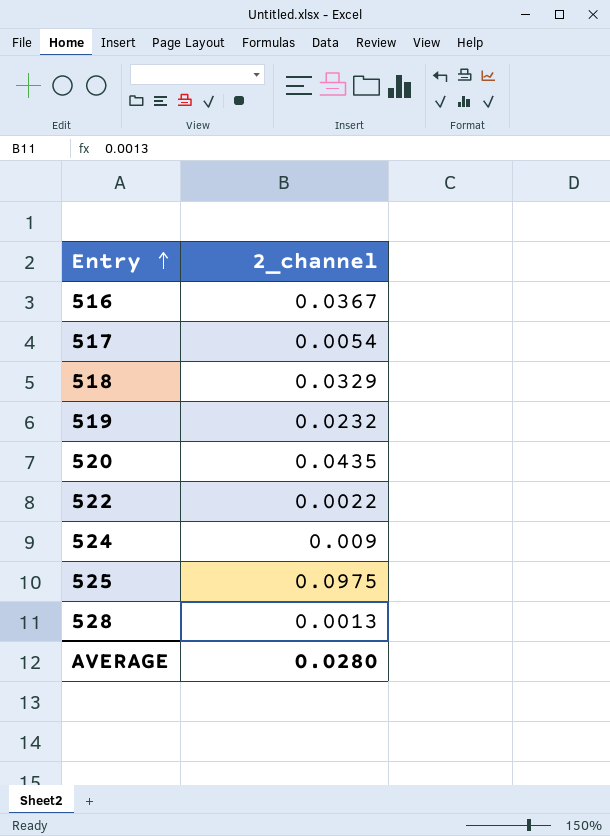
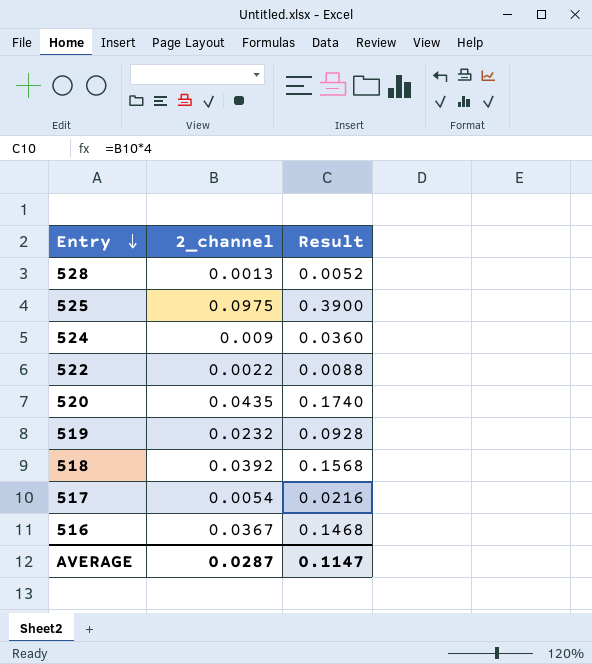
row order: Entry ascending -> Entry descending
column Result | formula: none -> [2_channel] * 4
518 | 2_channel: 0.0329 -> 0.0392
AVERAGE | 2_channel: 0.0280 -> 0.0287

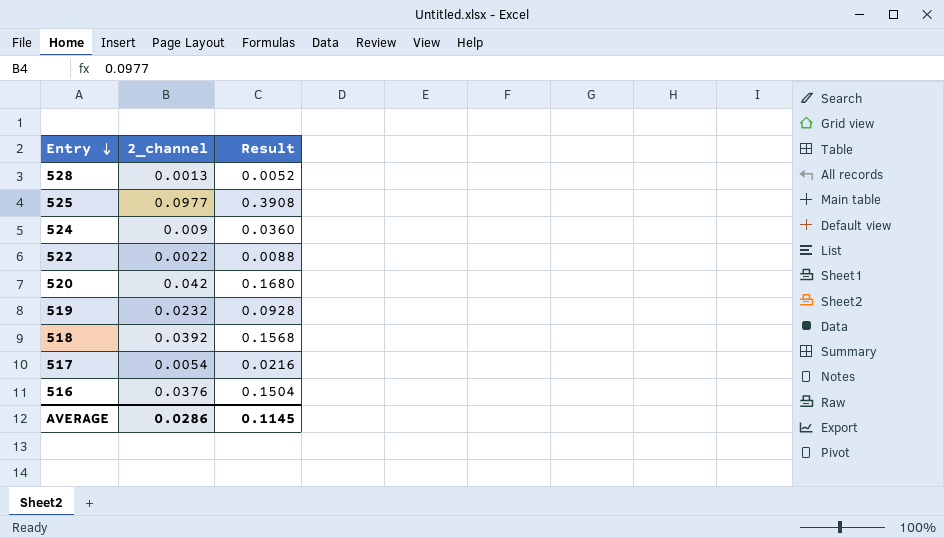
525 | 2_channel: 0.0975 -> 0.0977
525 | Result: 0.3900 -> 0.3908
520 | 2_channel: 0.0435 -> 0.042
520 | Result: 0.1740 -> 0.1680
516 | 2_channel: 0.0367 -> 0.0376
516 | Result: 0.1468 -> 0.1504
AVERAGE | 2_channel: 0.0287 -> 0.0286
AVERAGE | Result: 0.1147 -> 0.1145

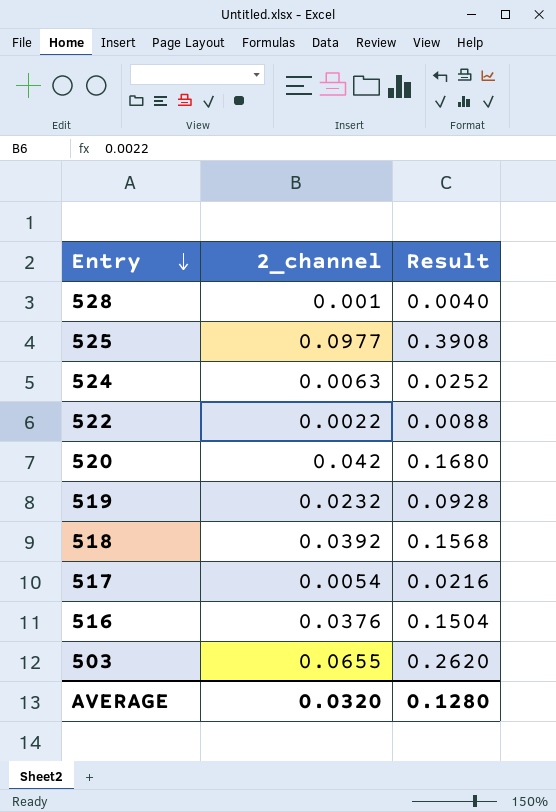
528 | 2_channel: 0.0013 -> 0.001
528 | Result: 0.0052 -> 0.0040
524 | 2_channel: 0.009 -> 0.0063
524 | Result: 0.0360 -> 0.0252
row 503: none -> 0.0655 | 0.2620
AVERAGE | 2_channel: 0.0286 -> 0.0320
AVERAGE | Result: 0.1145 -> 0.1280

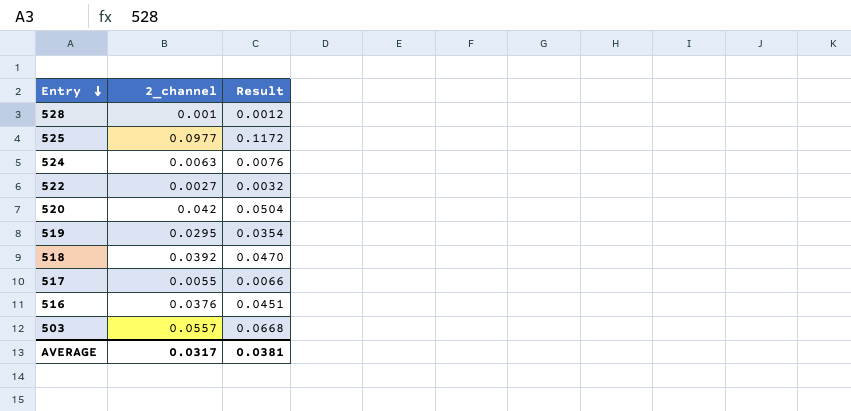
column Result | formula: [2_channel] * 4 -> [2_channel] * 1.2
522 | 2_channel: 0.0022 -> 0.0027
519 | 2_channel: 0.0232 -> 0.0295
517 | 2_channel: 0.0054 -> 0.0055
503 | 2_channel: 0.0655 -> 0.0557
AVERAGE | 2_channel: 0.0320 -> 0.0317
AVERAGE | Result: 0.1280 -> 0.0381

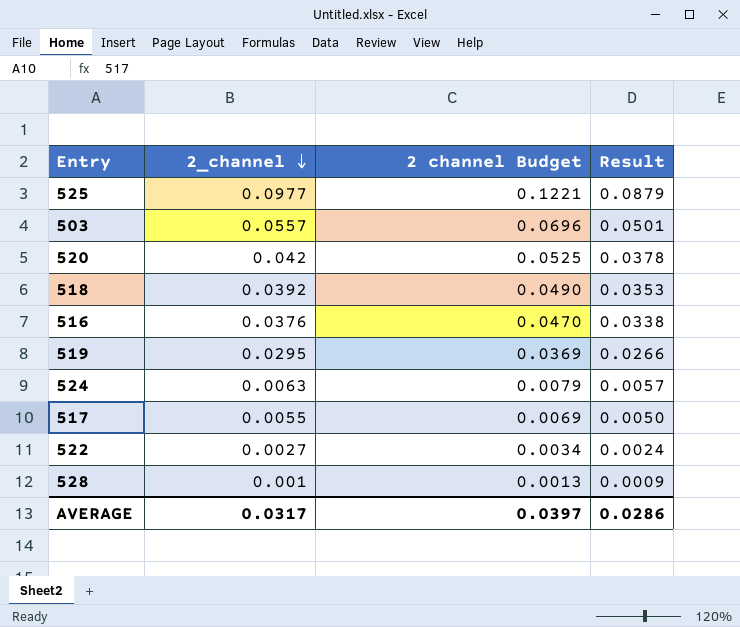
row order: Entry descending -> 2_channel descending
column 2 channel Budget | formula: none -> [2_channel] * 1.25
column Result | formula: [2_channel] * 1.2 -> [2_channel] * 0.9
AVERAGE | Result: 0.0381 -> 0.0286

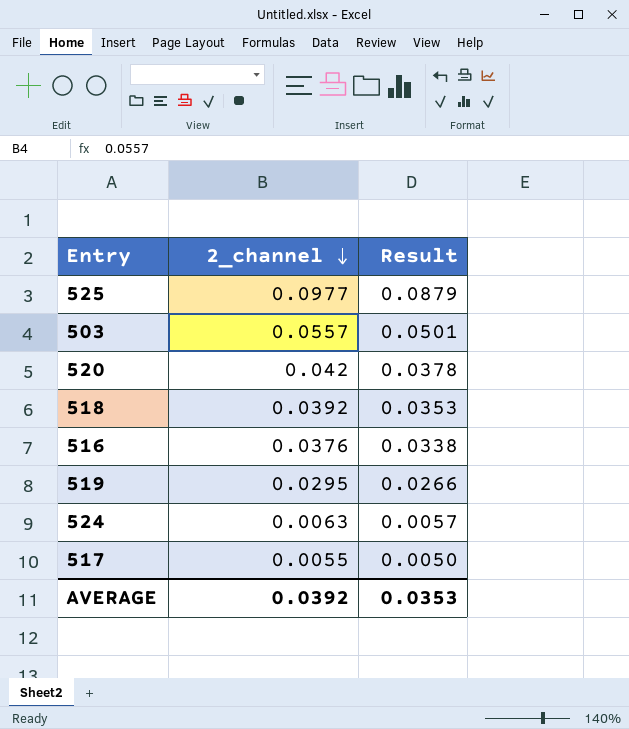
column 2 channel Budget | formula: [2_channel] * 1.25 -> none
row 522: 0.0027 | 0.0034 | 0.0024 -> none
row 528: 0.001 | 0.0013 | 0.0009 -> none
AVERAGE | 2_channel: 0.0317 -> 0.0392
AVERAGE | Result: 0.0286 -> 0.0353

